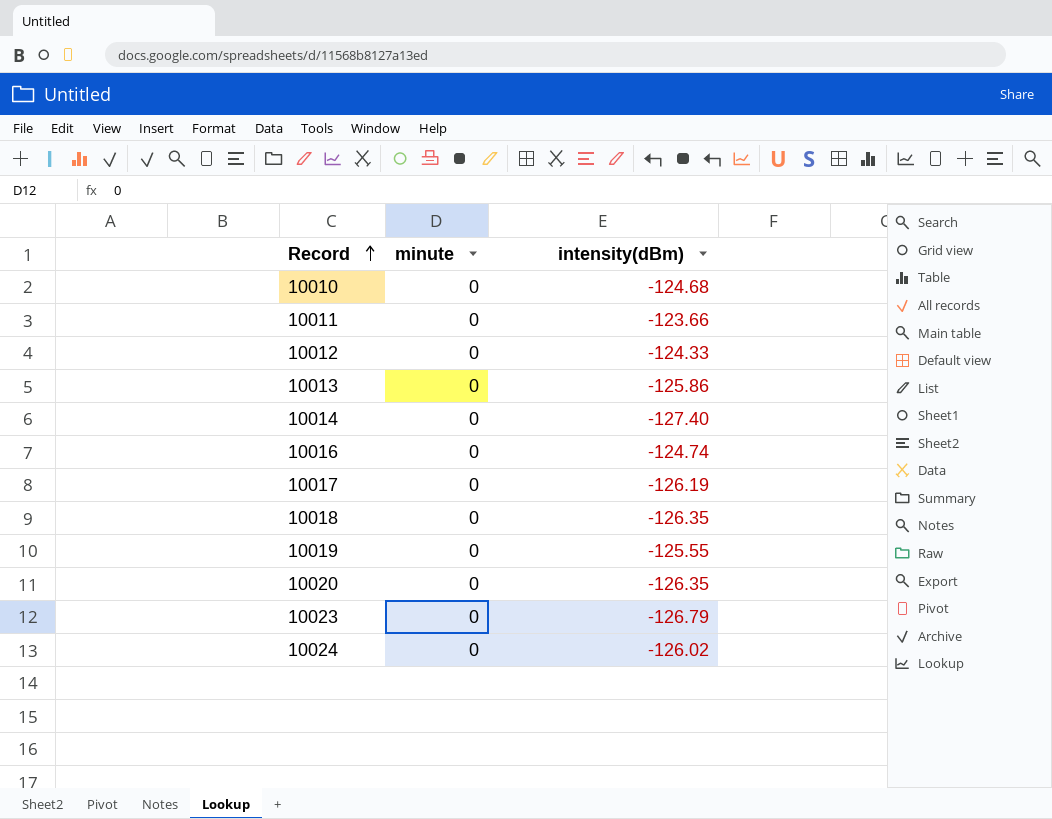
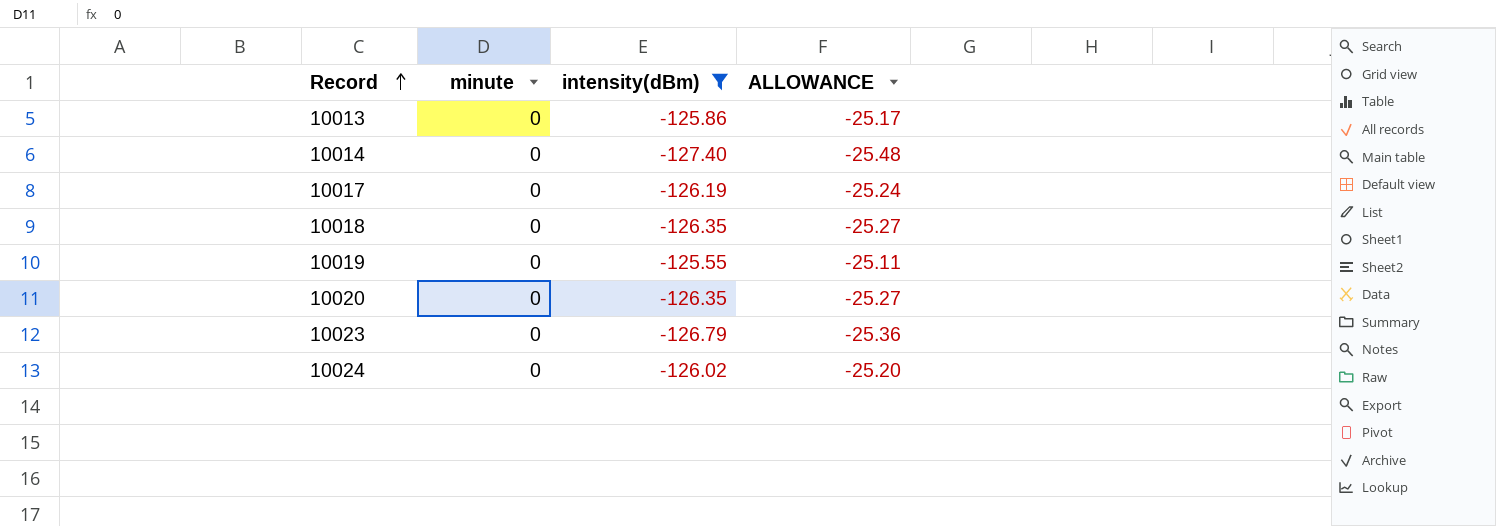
filter: none -> intensity(dBm) <= -125.55
column ALLOWANCE | formula: none -> [intensity(dBm)] * 0.2

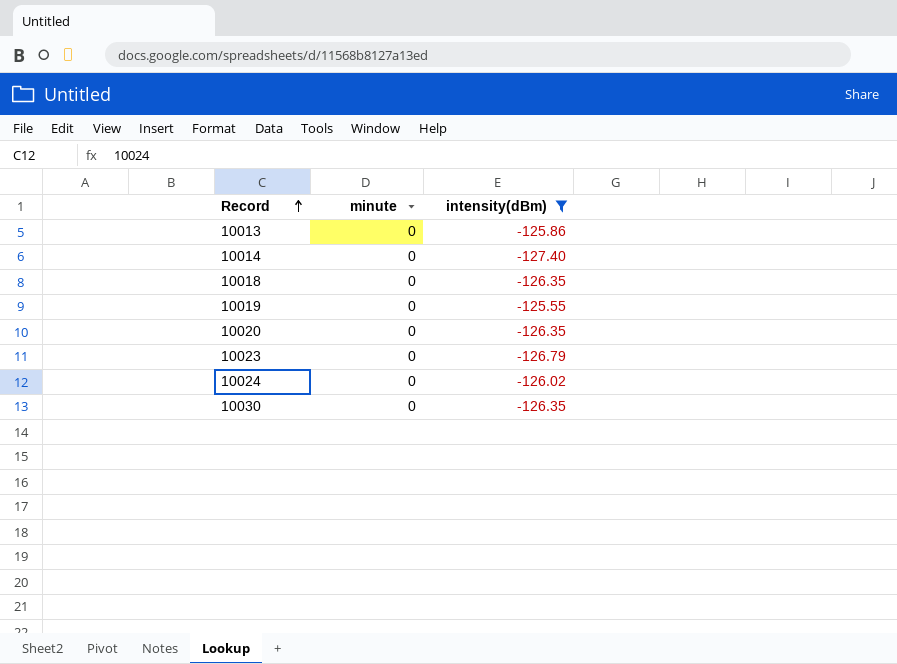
column ALLOWANCE | formula: [intensity(dBm)] * 0.2 -> none
row 10017: 0 | -126.19 | -25.24 -> none
row 10030: none -> 0 | -126.35

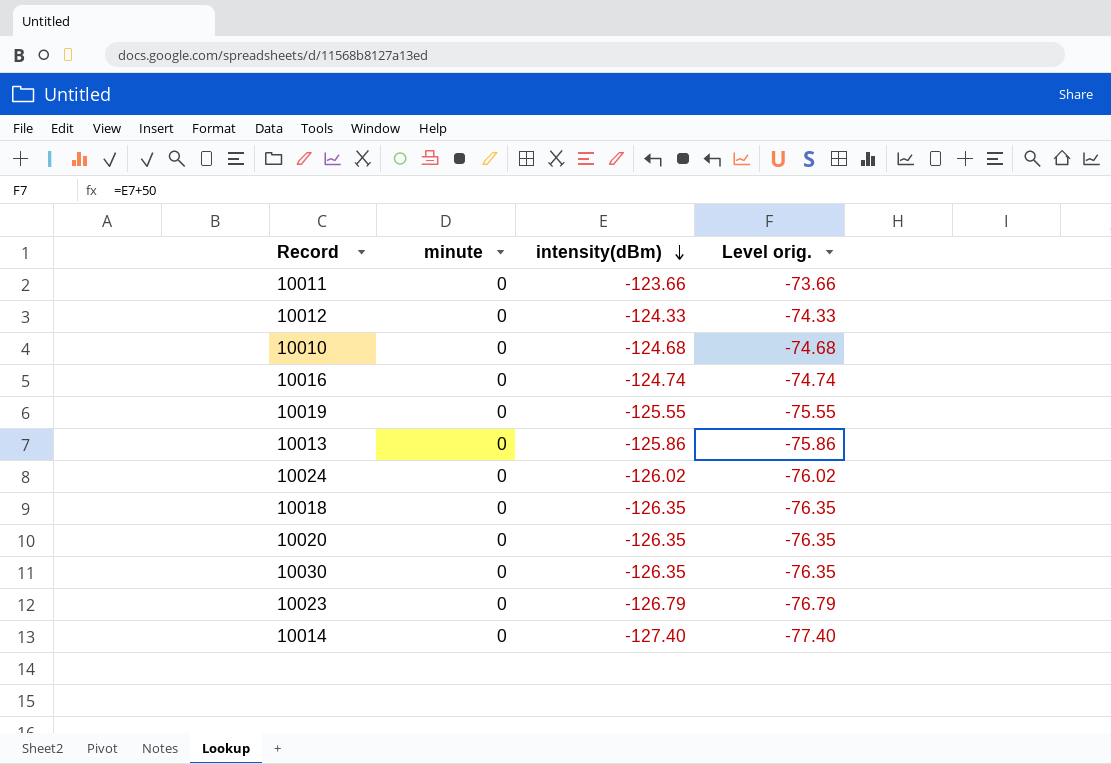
filter: intensity(dBm) <= -125.55 -> none
row order: Record ascending -> intensity(dBm) descending
column Level orig. | formula: none -> [intensity(dBm)] + 50

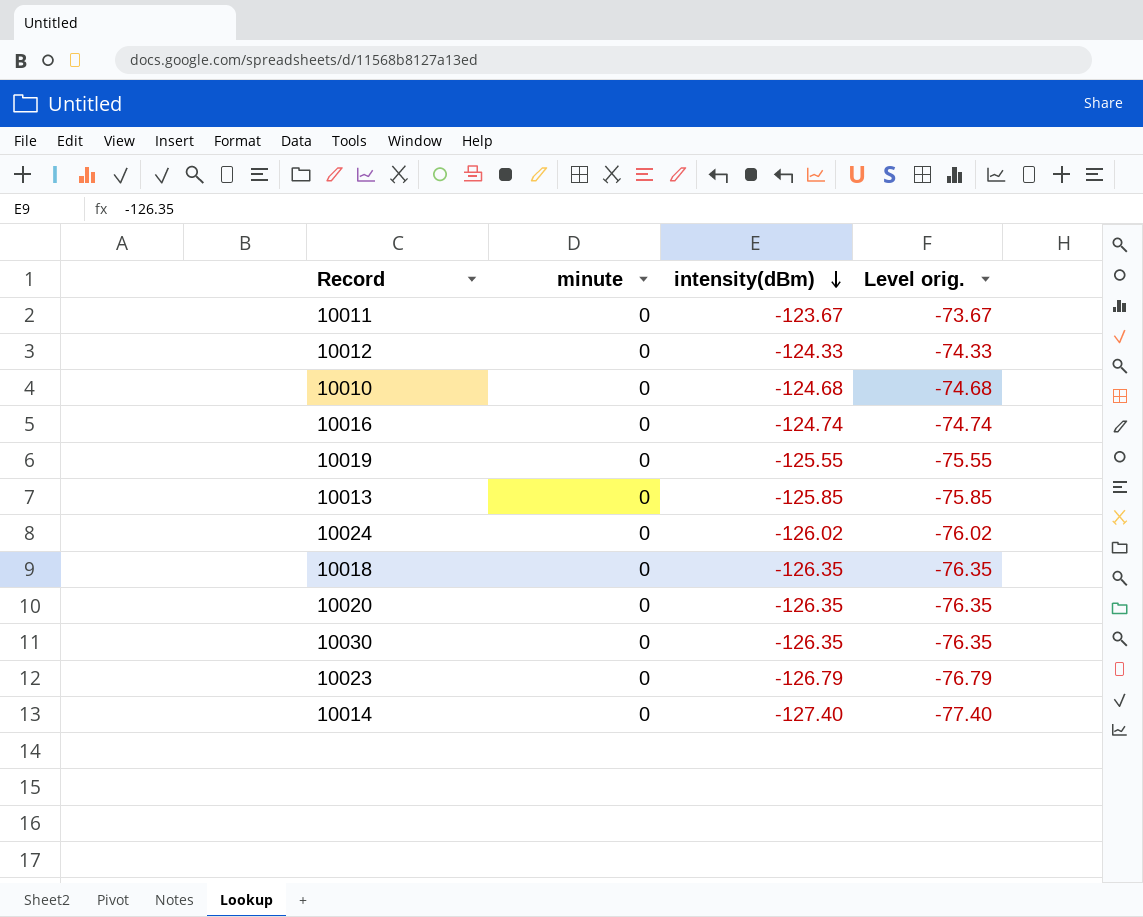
10011 | intensity(dBm): -123.66 -> -123.67
10011 | Level orig.: -73.66 -> -73.67
10013 | intensity(dBm): -125.86 -> -125.85
10013 | Level orig.: -75.86 -> -75.85

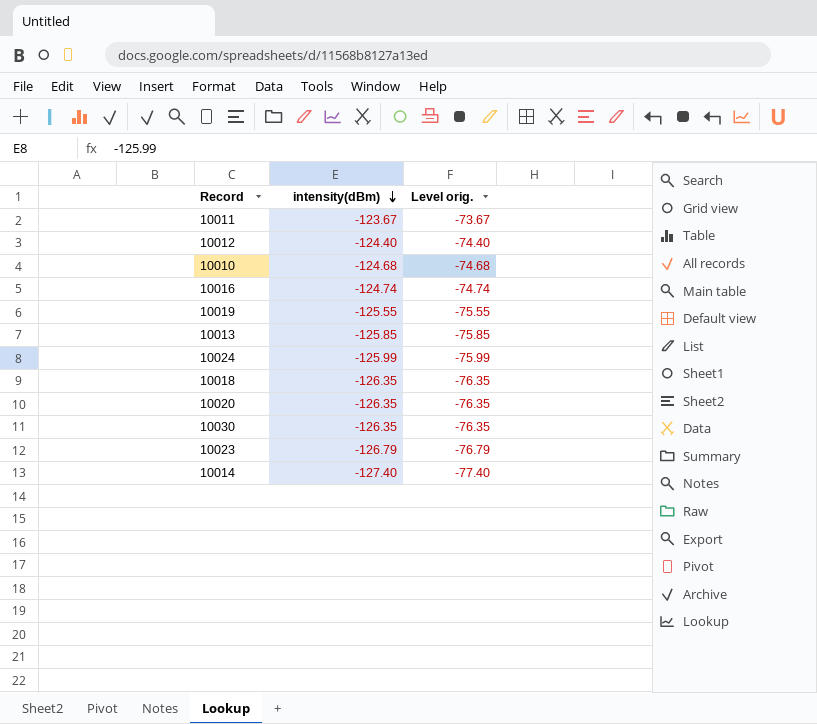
column minute | position: 2 -> none
10012 | intensity(dBm): -124.33 -> -124.40
10012 | Level orig.: -74.33 -> -74.40
10024 | intensity(dBm): -126.02 -> -125.99
10024 | Level orig.: -76.02 -> -75.99

